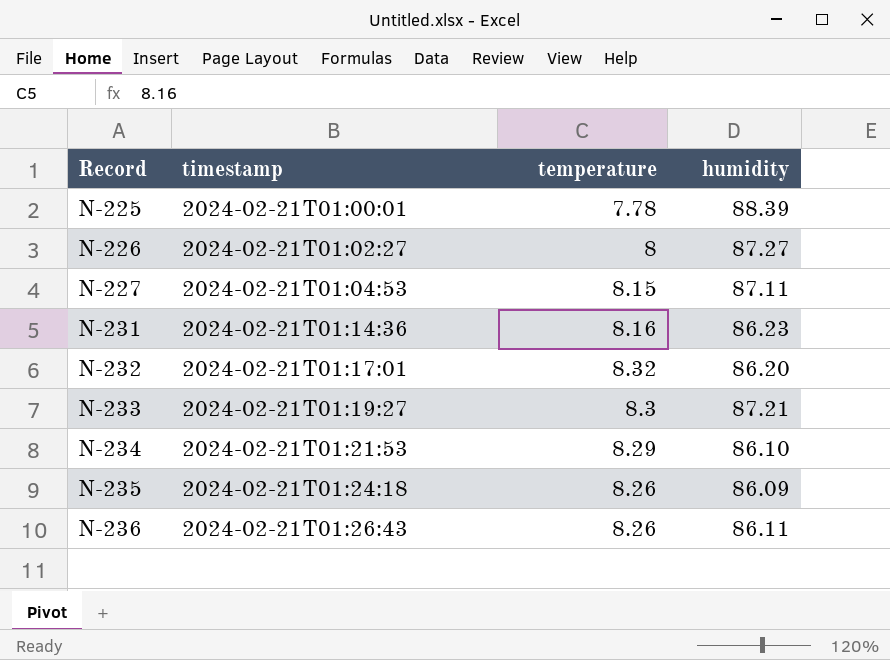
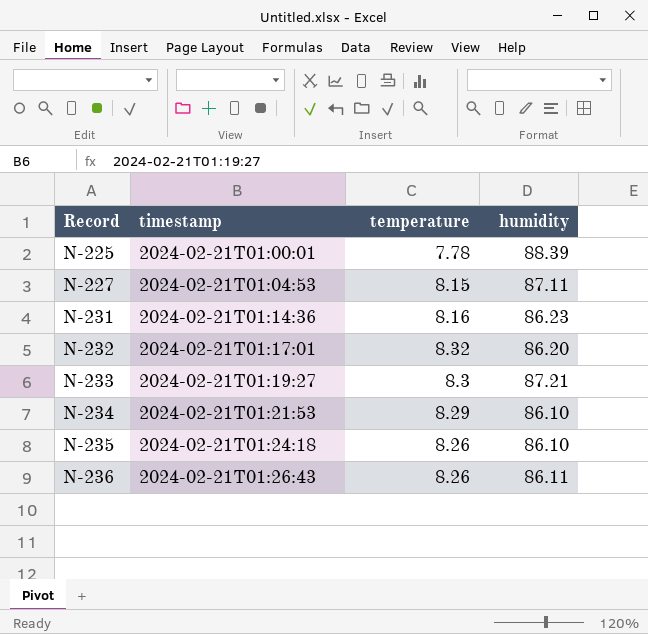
row N-226: 2024-02-21T01:02:27 | 8 | 87.27 -> none
N-235 | humidity: 86.09 -> 86.10

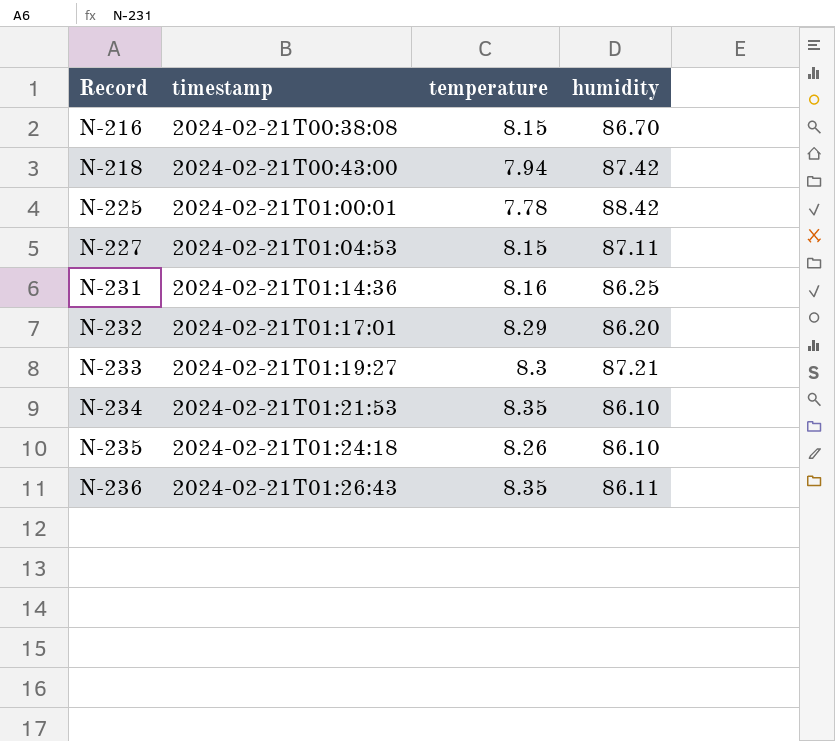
row N-216: none -> 2024-02-21T00:38:08 | 8.15 | 86.70
row N-218: none -> 2024-02-21T00:43:00 | 7.94 | 87.42
N-225 | humidity: 88.39 -> 88.42
N-231 | humidity: 86.23 -> 86.25
N-232 | temperature: 8.32 -> 8.29
N-234 | temperature: 8.29 -> 8.35
N-236 | temperature: 8.26 -> 8.35

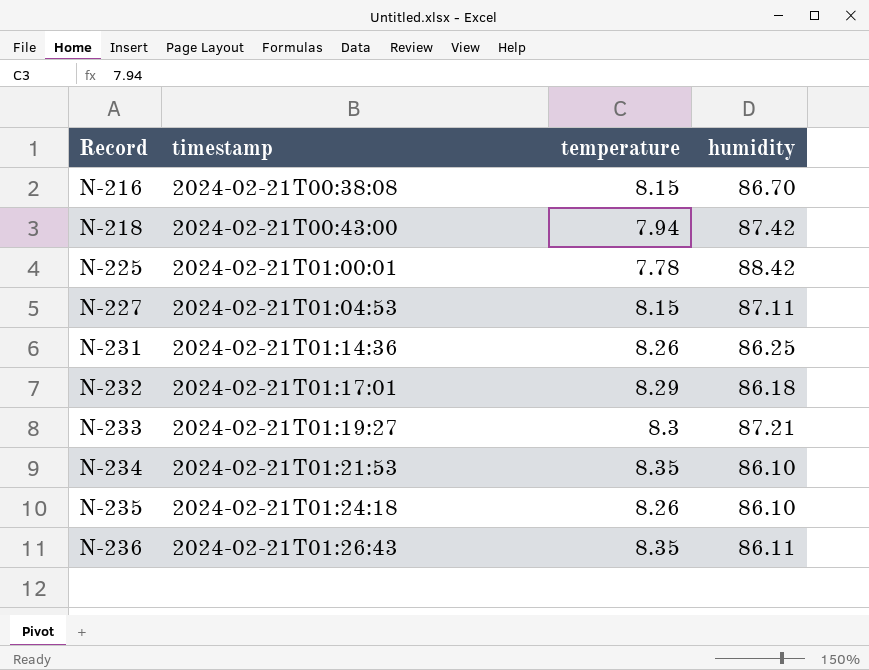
N-231 | temperature: 8.16 -> 8.26
N-232 | humidity: 86.20 -> 86.18

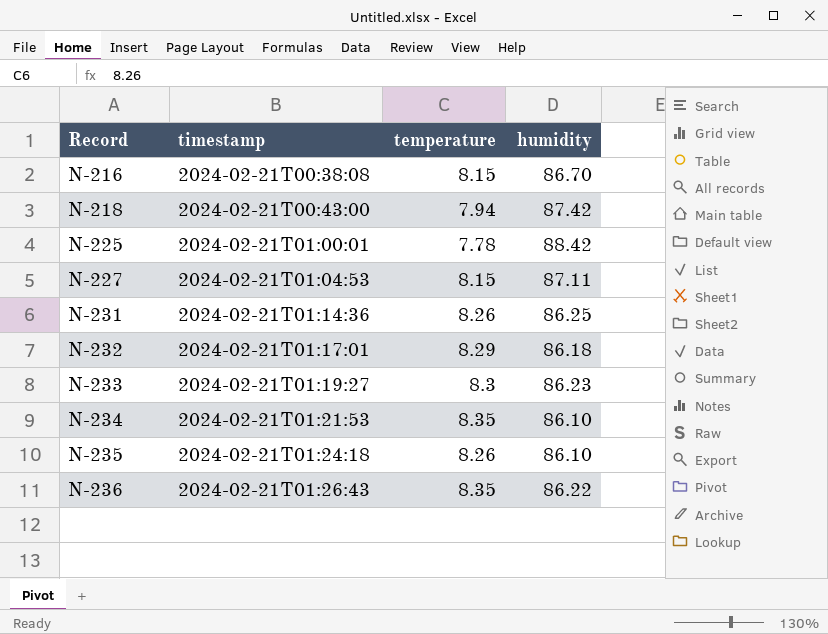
N-233 | humidity: 87.21 -> 86.23
N-236 | humidity: 86.11 -> 86.22

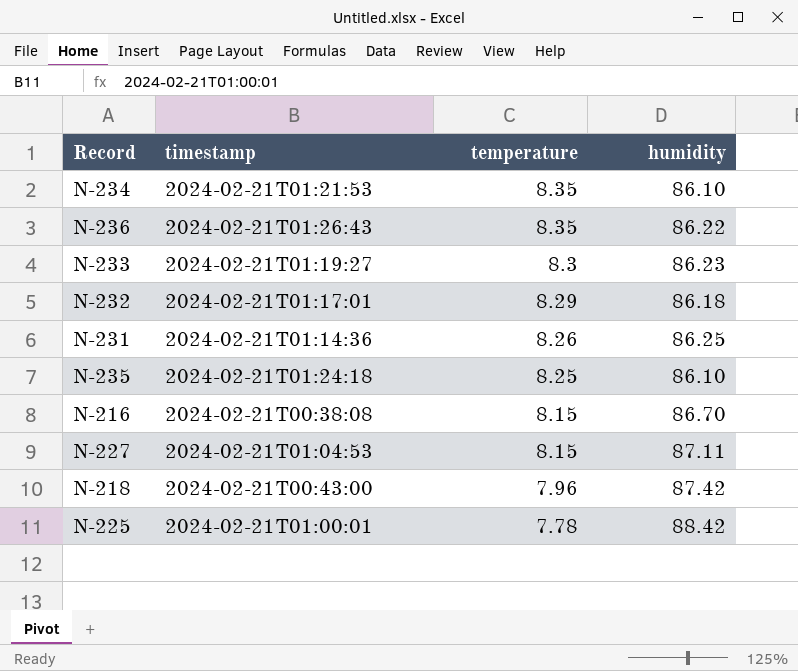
row order: Record ascending -> temperature descending
N-235 | temperature: 8.26 -> 8.25
N-218 | temperature: 7.94 -> 7.96

